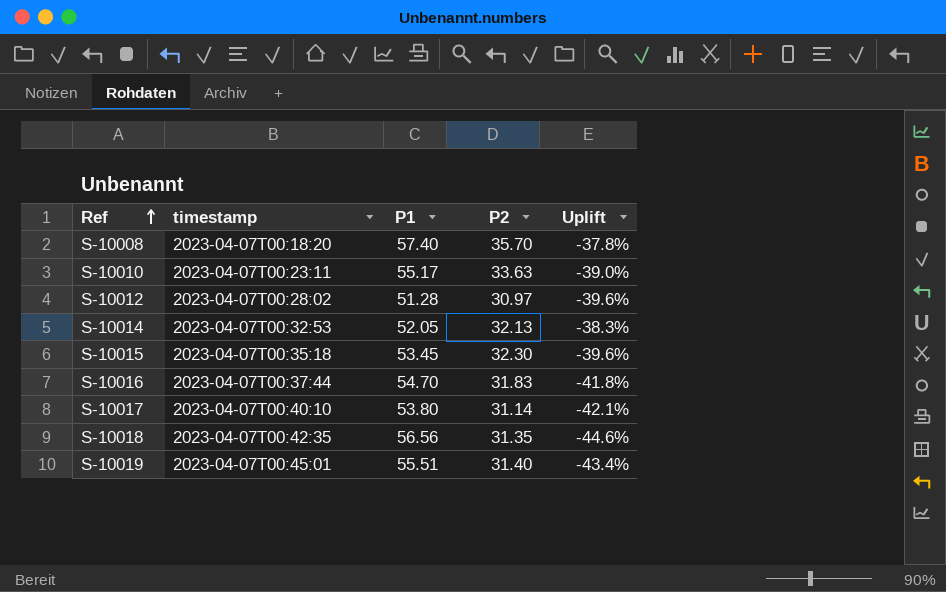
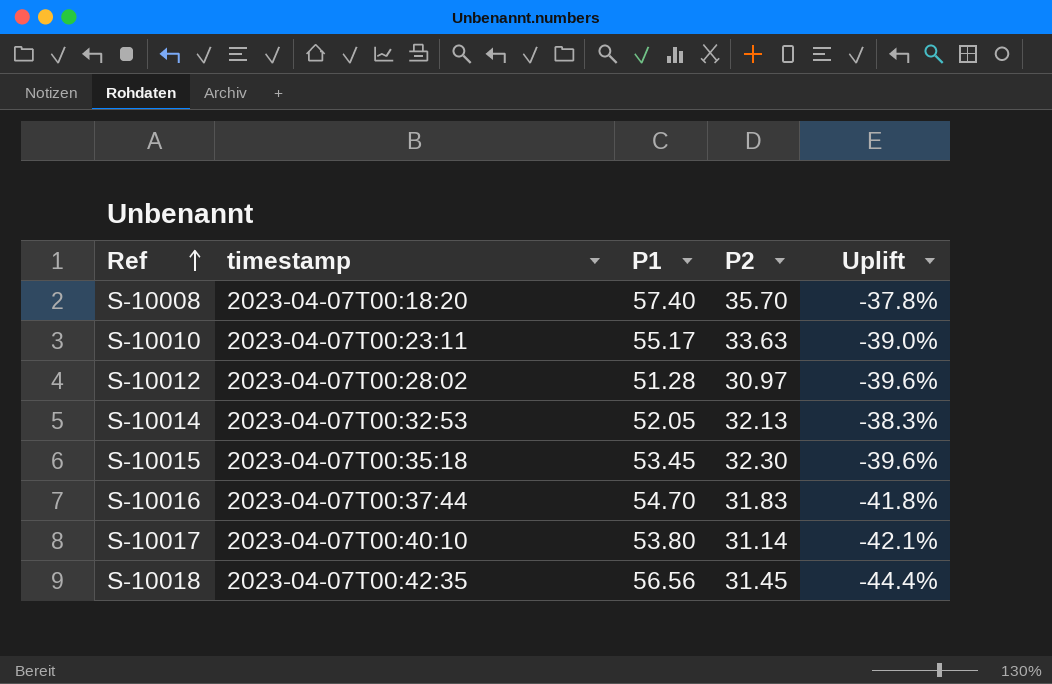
row S-10019: 2023-04-07T00:45:01 | 55.51 | 31.40 | -43.4% -> none
S-10018 | P2: 31.35 -> 31.45
S-10018 | Uplift: -44.6% -> -44.4%

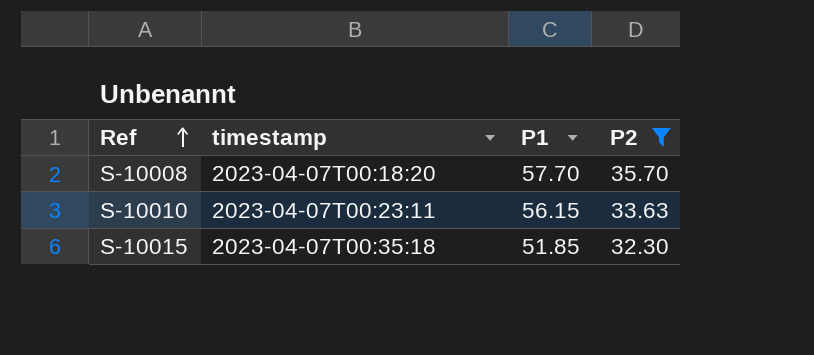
filter: none -> P2 >= 32.30
column Uplift | formula: ([P2] - [P1]) / [P1] -> none
S-10008 | P1: 57.40 -> 57.70
S-10010 | P1: 55.17 -> 56.15
S-10015 | P1: 53.45 -> 51.85

